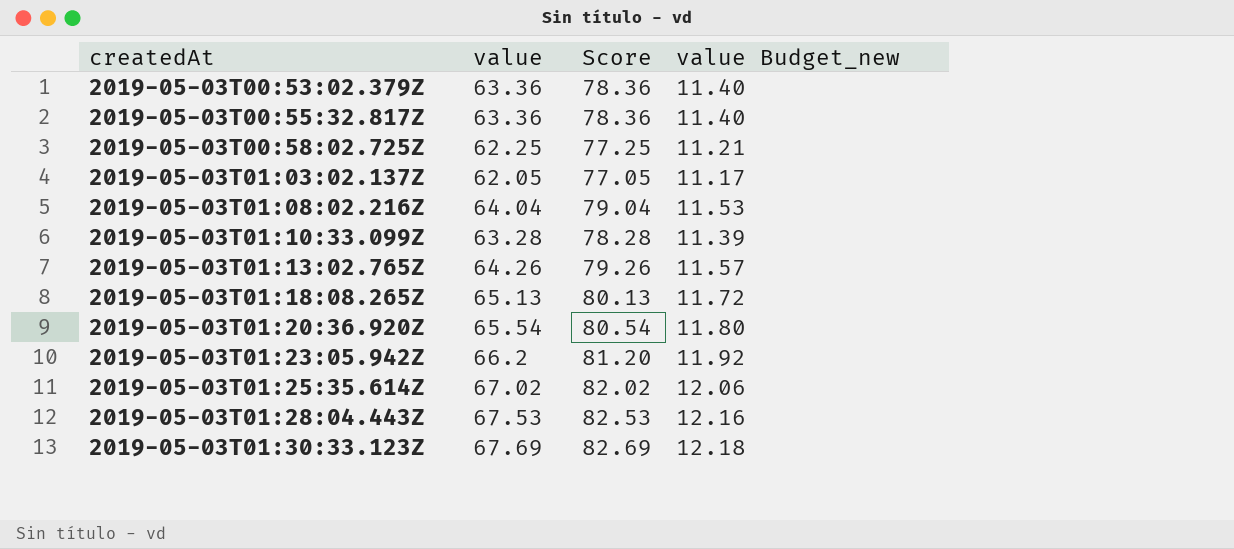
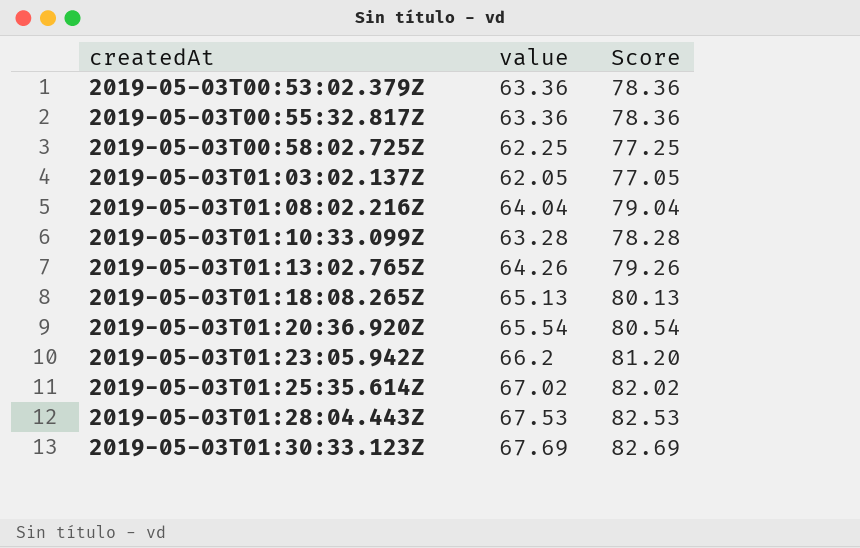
column value Budget_new | formula: [value] * 0.18 -> none

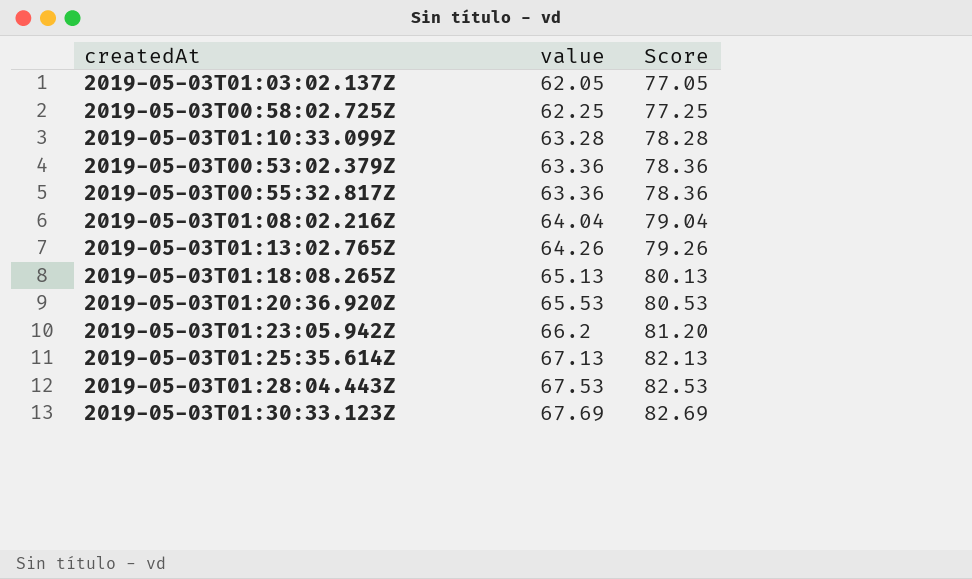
row order: createdAt ascending -> value ascending
2019-05-03T01:20:36.920Z | value: 65.54 -> 65.53
2019-05-03T01:20:36.920Z | Score: 80.54 -> 80.53
2019-05-03T01:25:35.614Z | value: 67.02 -> 67.13
2019-05-03T01:25:35.614Z | Score: 82.02 -> 82.13

